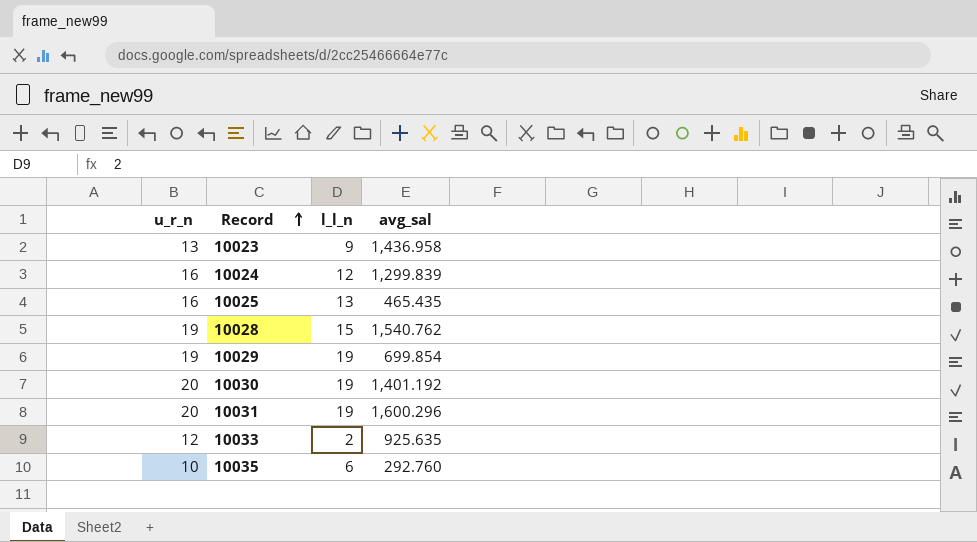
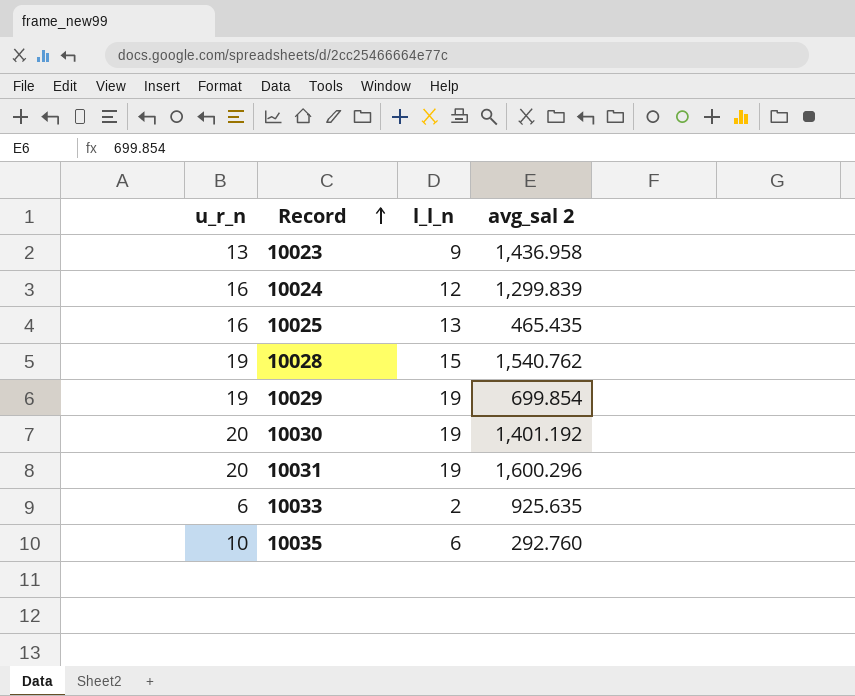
column name: avg_sal -> avg_sal 2
10033 | u_r_n: 12 -> 6

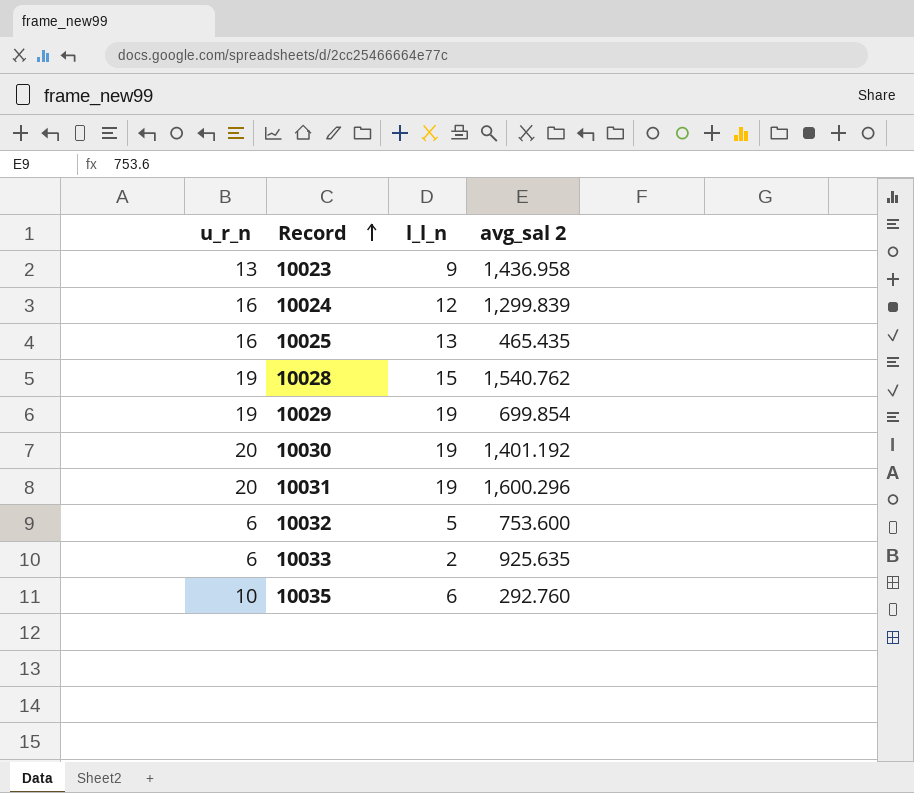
row 10032: none -> 6 | 5 | 753.600

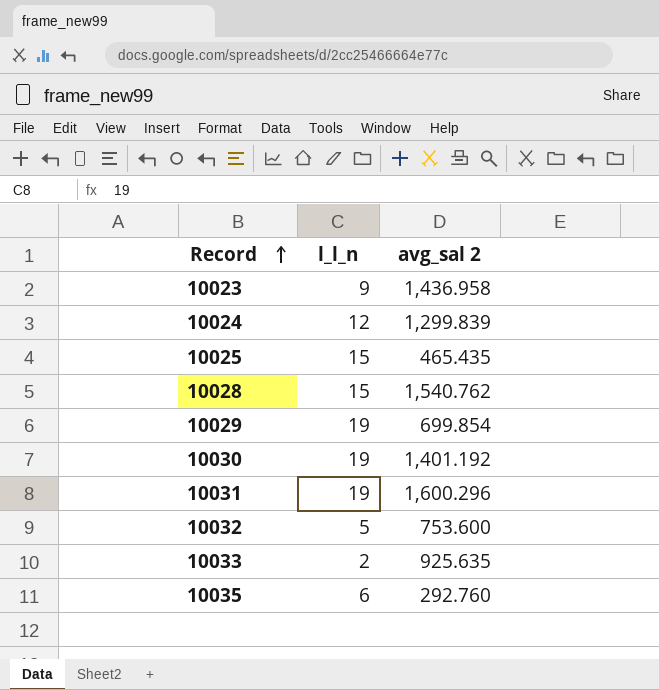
column u_r_n | position: 1 -> none
10025 | l_l_n: 13 -> 15

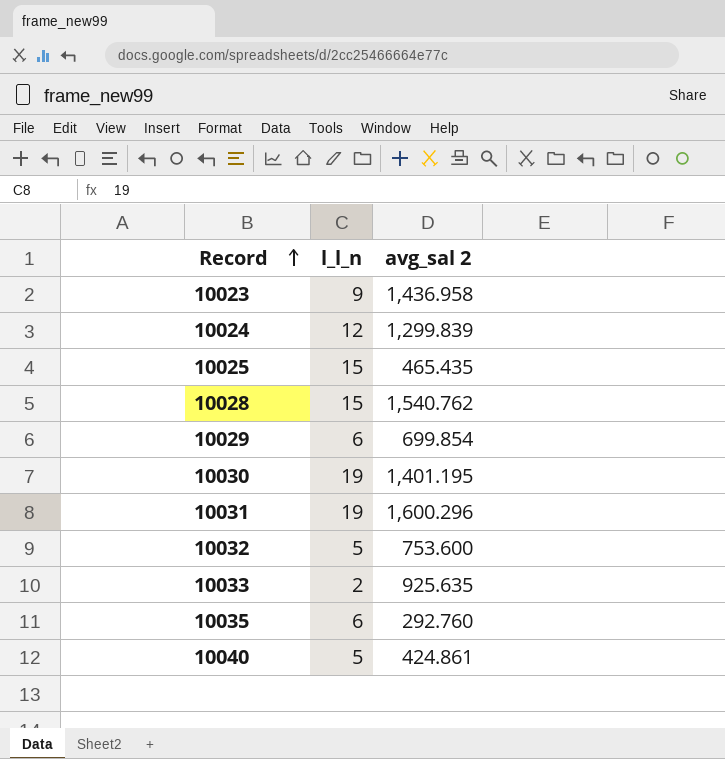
10029 | l_l_n: 19 -> 6
10030 | avg_sal 2: 1,401.192 -> 1,401.195
row 10040: none -> 5 | 424.861

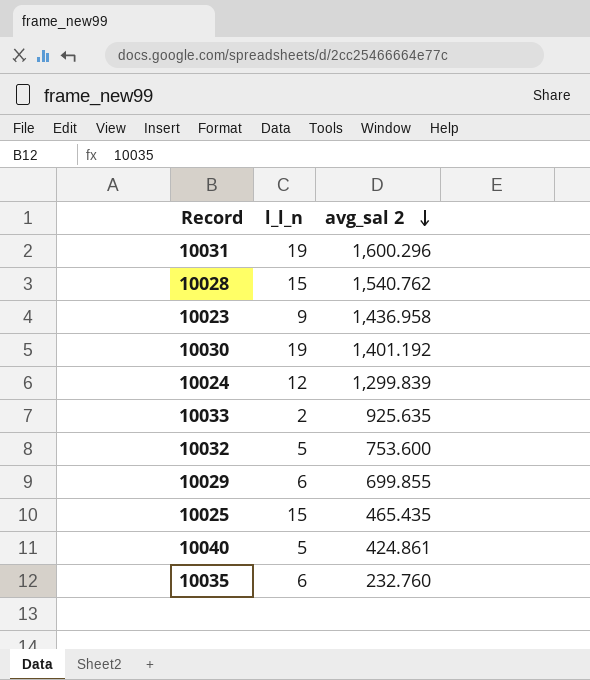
row order: Record ascending -> avg_sal 2 descending
10030 | avg_sal 2: 1,401.195 -> 1,401.192
10029 | avg_sal 2: 699.854 -> 699.855
10035 | avg_sal 2: 292.760 -> 232.760

